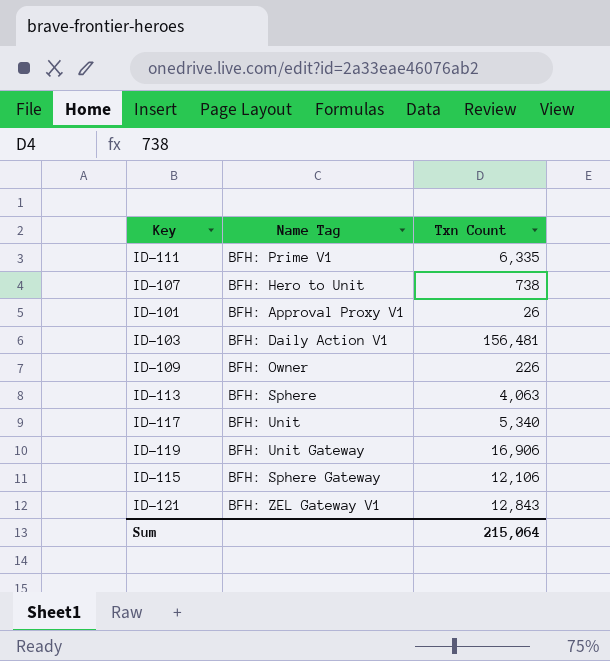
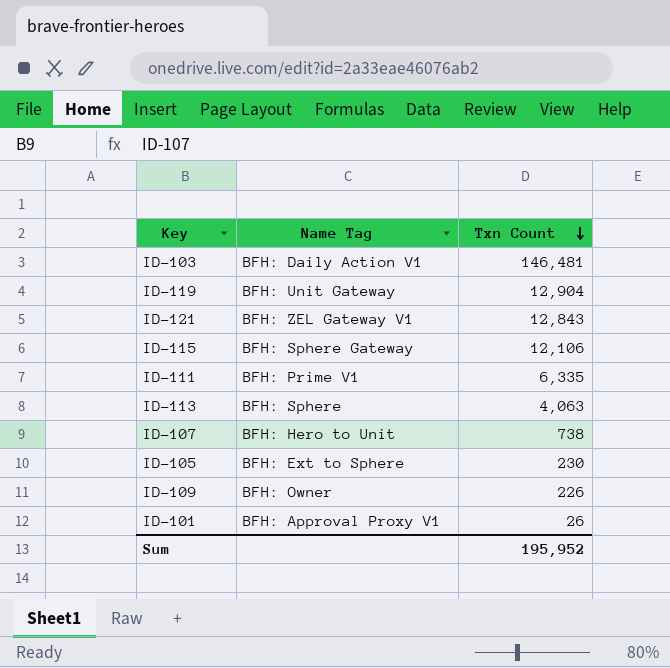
row order: none -> Txn Count descending
row ID-117: BFH: Unit | 5,340 -> none
ID-103 | Txn Count: 156,481 -> 146,481
ID-119 | Txn Count: 16,906 -> 12,904
row ID-105: none -> BFH: Ext to Sphere | 230
Sum | Txn Count: 215,064 -> 195,952

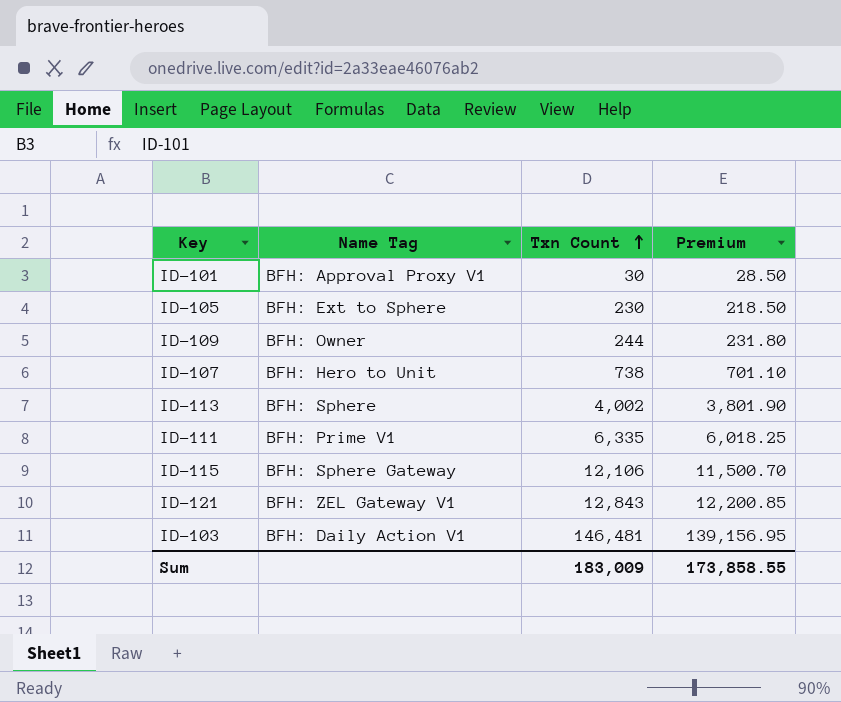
row order: Txn Count descending -> Txn Count ascending
column Premium | formula: none -> [Txn Count] * 0.95
row ID-119: BFH: Unit Gateway | 12,904 -> none
ID-101 | Txn Count: 26 -> 30
ID-109 | Txn Count: 226 -> 244
ID-113 | Txn Count: 4,063 -> 4,002
Sum | Txn Count: 195,952 -> 183,009

